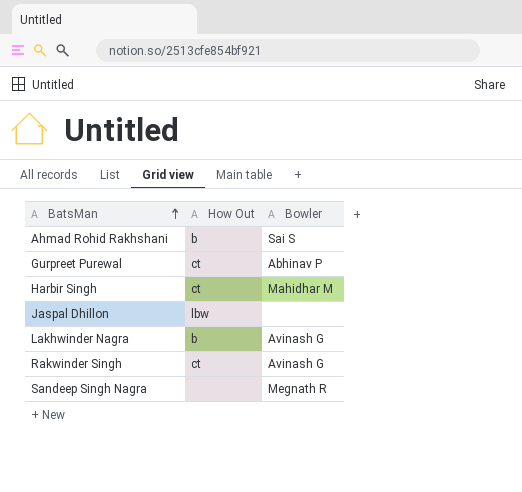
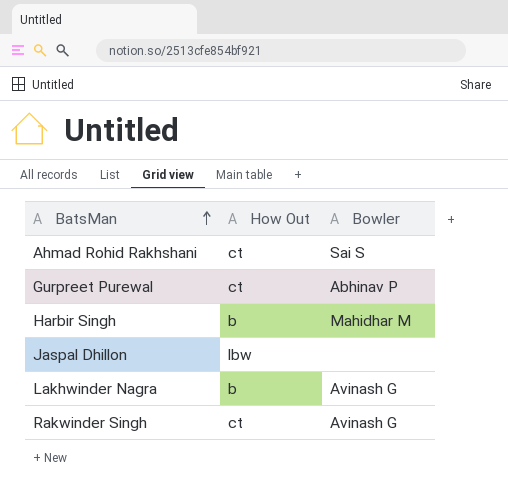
row Sandeep Singh Nagra: none | Megnath R -> none
Ahmad Rohid Rakhshani | How Out: b -> ct
Harbir Singh | How Out: ct -> b

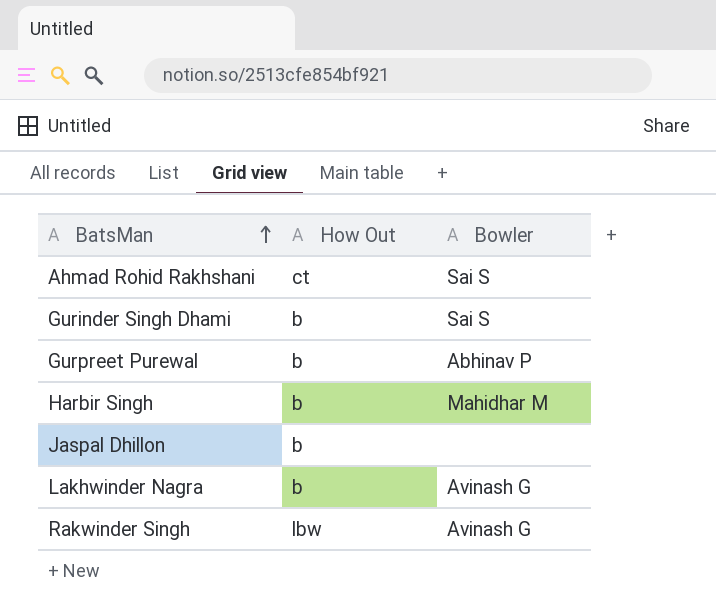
row Gurinder Singh Dhami: none -> b | Sai S
Gurpreet Purewal | How Out: ct -> b
Jaspal Dhillon | How Out: lbw -> b
Rakwinder Singh | How Out: ct -> lbw

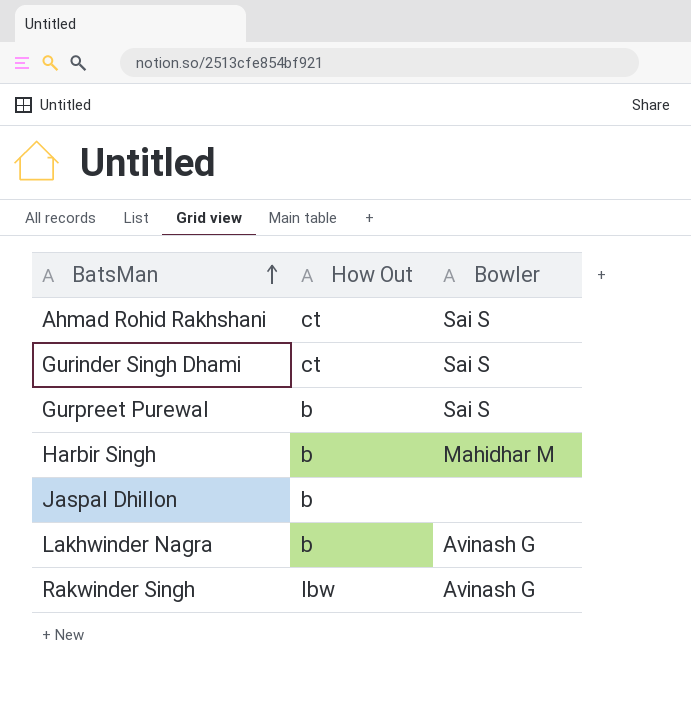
Gurinder Singh Dhami | How Out: b -> ct
Gurpreet Purewal | Bowler: Abhinav P -> Sai S

